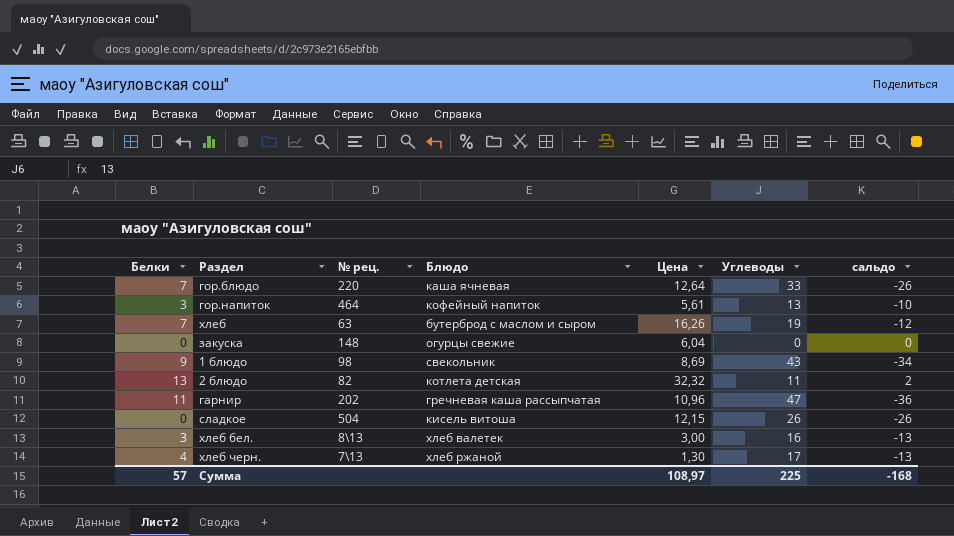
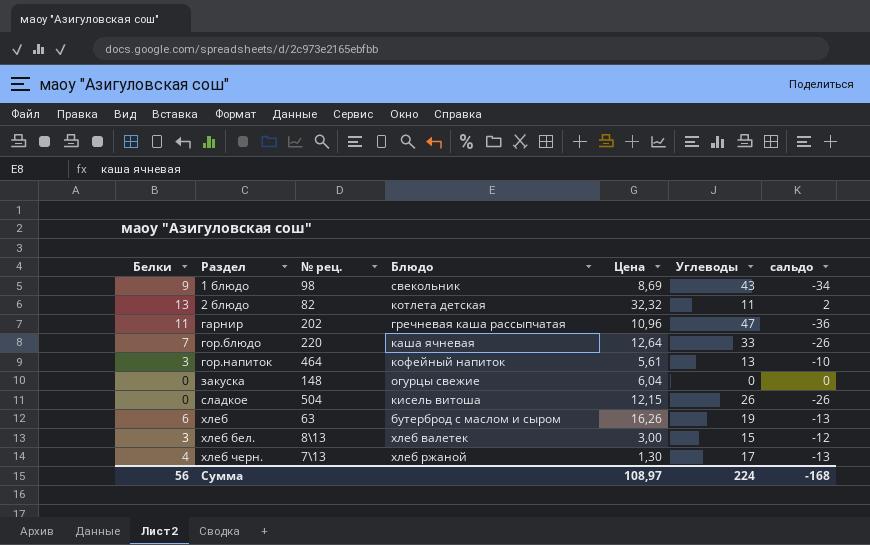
row order: none -> Раздел ascending
хлеб | Белки: 7 -> 6
хлеб | сальдо: -12 -> -13
хлеб бел. | Углеводы: 16 -> 15
хлеб бел. | сальдо: -13 -> -12
Сумма | Белки: 57 -> 56
Сумма | Углеводы: 225 -> 224

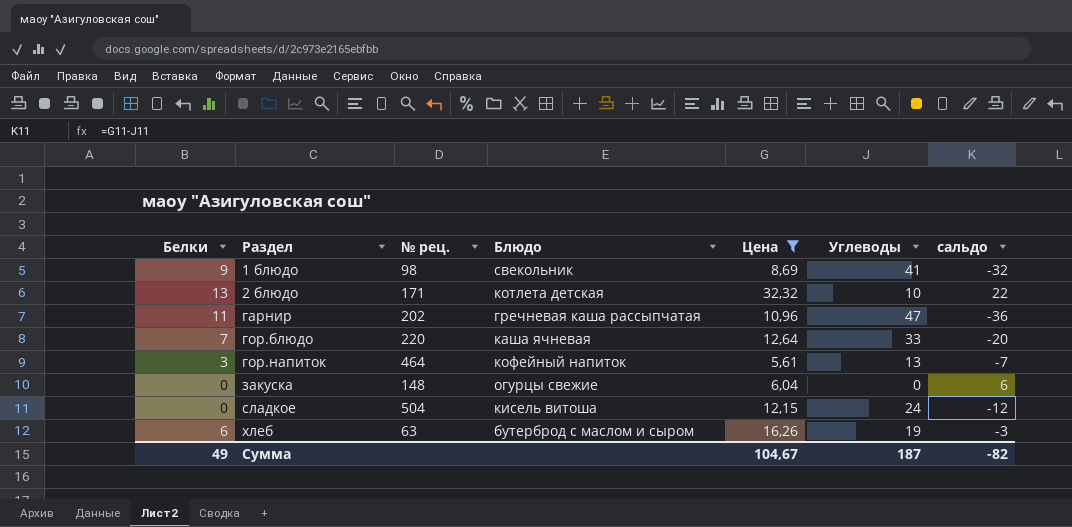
filter: none -> Цена >= 5,61
column сальдо | formula: [Белки] - [Углеводы] -> [Цена] - [Углеводы]
1 блюдо | Углеводы: 43 -> 41
2 блюдо | № рец.: 82 -> 171
2 блюдо | Углеводы: 11 -> 10
сладкое | Углеводы: 26 -> 24
Сумма | Белки: 56 -> 49
Сумма | Цена: 108,97 -> 104,67
Сумма | Углеводы: 224 -> 187
Сумма | сальдо: -168 -> -82

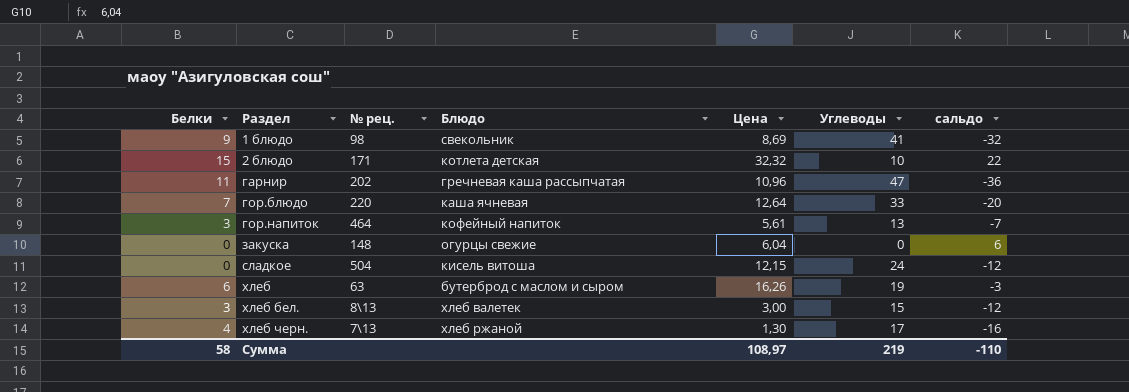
filter: Цена >= 5,61 -> none
2 блюдо | Белки: 13 -> 15
Сумма | Белки: 49 -> 58
Сумма | Цена: 104,67 -> 108,97
Сумма | Углеводы: 187 -> 219
Сумма | сальдо: -82 -> -110

